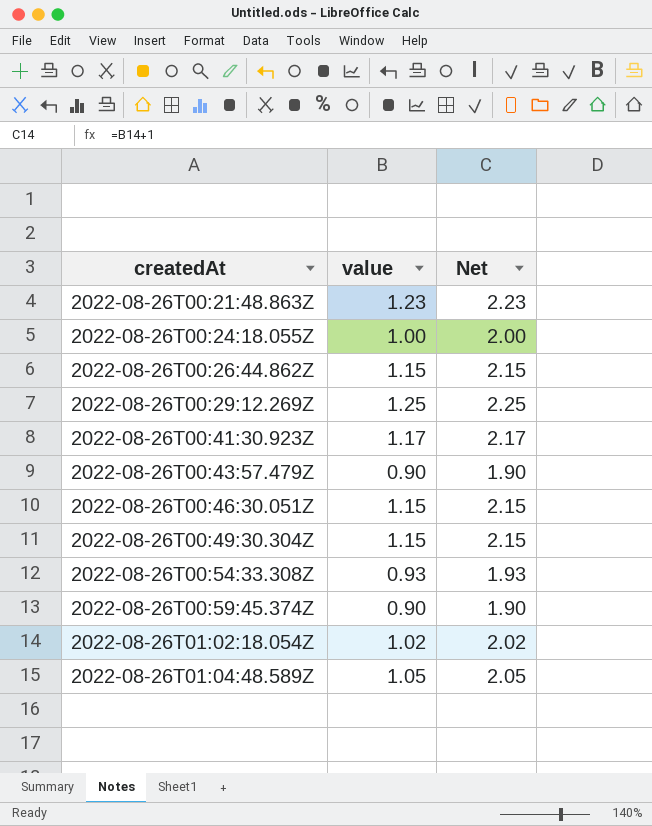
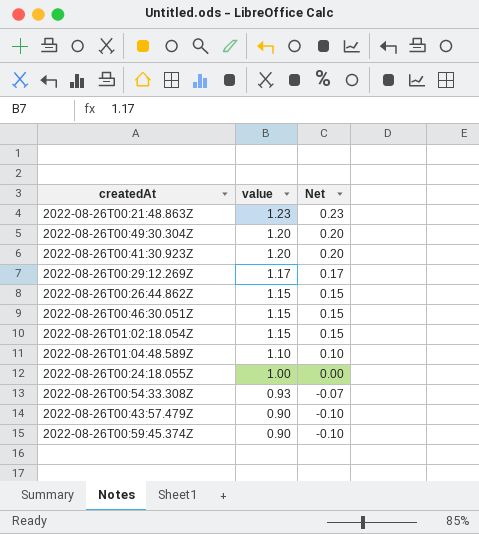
row order: createdAt ascending -> value descending
column Net | formula: [value] + 1 -> [value] - 1
2022-08-26T00:49:30.304Z | value: 1.15 -> 1.20
2022-08-26T00:41:30.923Z | value: 1.17 -> 1.20
2022-08-26T00:29:12.269Z | value: 1.25 -> 1.17
2022-08-26T01:02:18.054Z | value: 1.02 -> 1.15
2022-08-26T01:04:48.589Z | value: 1.05 -> 1.10

